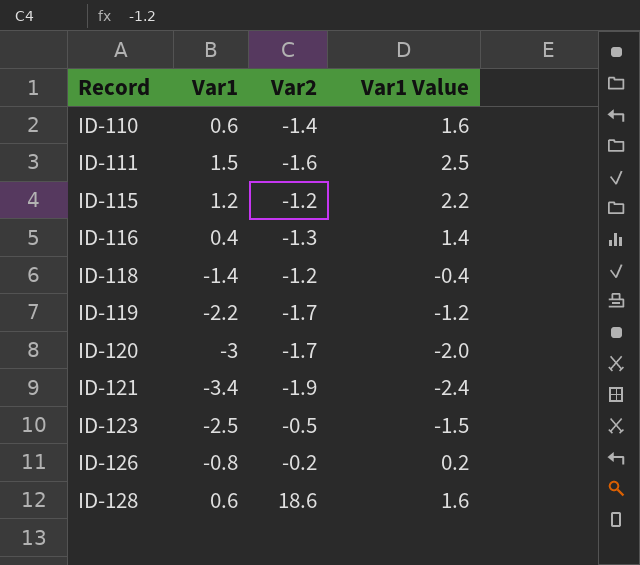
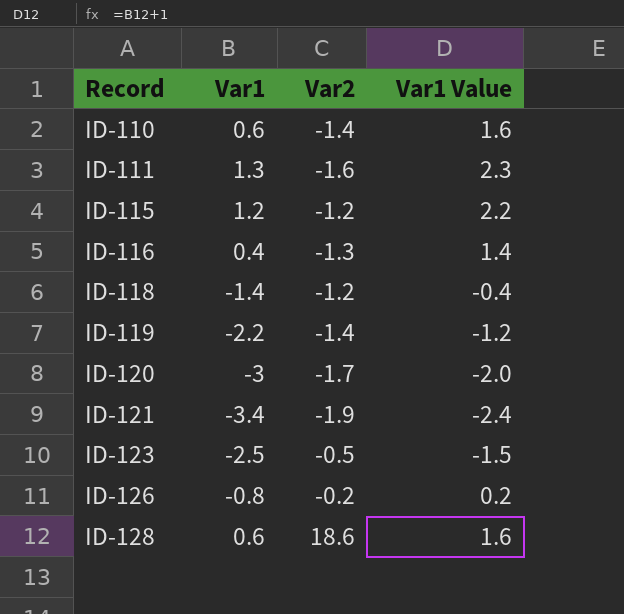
ID-111 | Var1: 1.5 -> 1.3
ID-111 | Var1 Value: 2.5 -> 2.3
ID-119 | Var2: -1.7 -> -1.4

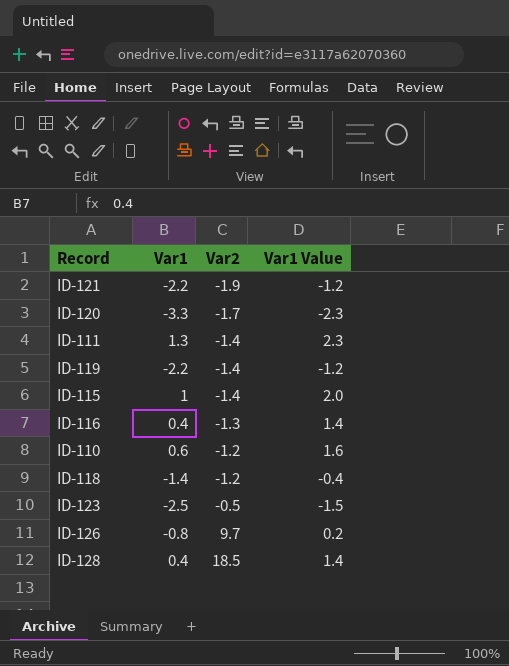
row order: Record ascending -> Var2 ascending
ID-121 | Var1: -3.4 -> -2.2
ID-121 | Var1 Value: -2.4 -> -1.2
ID-120 | Var1: -3 -> -3.3
ID-120 | Var1 Value: -2.0 -> -2.3
ID-111 | Var2: -1.6 -> -1.4
ID-115 | Var1: 1.2 -> 1
ID-115 | Var2: -1.2 -> -1.4
ID-115 | Var1 Value: 2.2 -> 2.0
ID-110 | Var2: -1.4 -> -1.2
ID-126 | Var2: -0.2 -> 9.7
ID-128 | Var1: 0.6 -> 0.4
ID-128 | Var2: 18.6 -> 18.5
ID-128 | Var1 Value: 1.6 -> 1.4

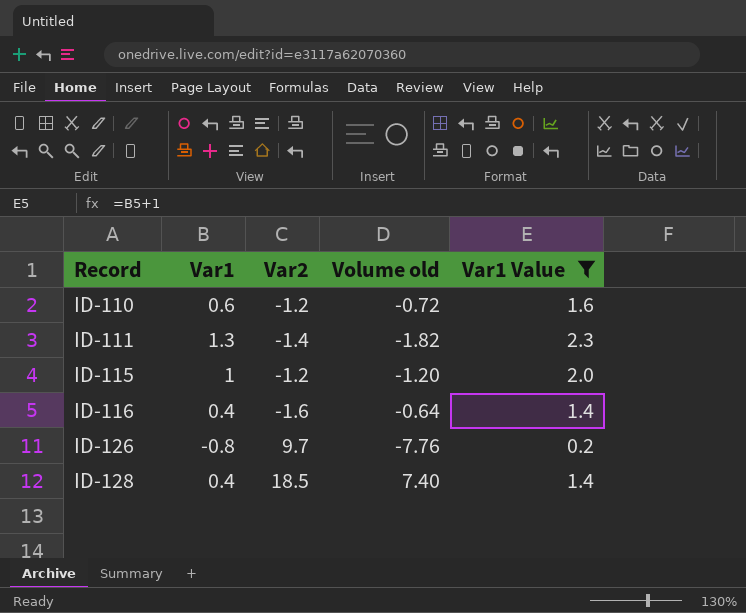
filter: none -> Var1 Value >= 0.2
row order: Var2 ascending -> Record ascending
column Volume old | formula: none -> [Var1] * [Var2]
ID-115 | Var2: -1.4 -> -1.2
ID-116 | Var2: -1.3 -> -1.6

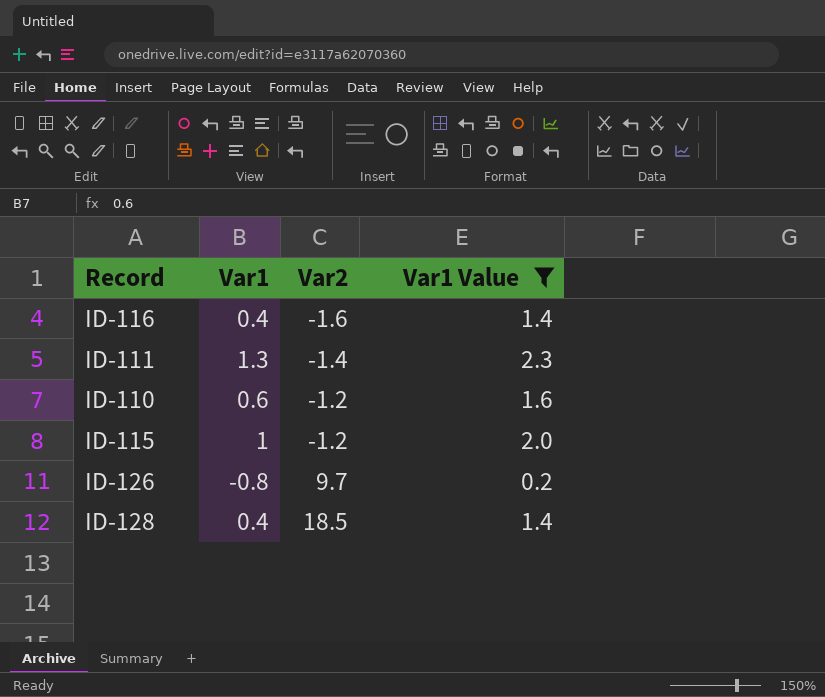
row order: Record ascending -> Var2 ascending
column Volume old | formula: [Var1] * [Var2] -> none

